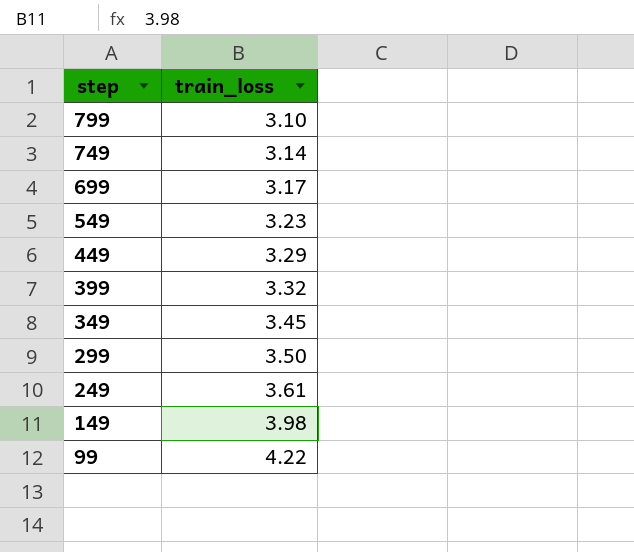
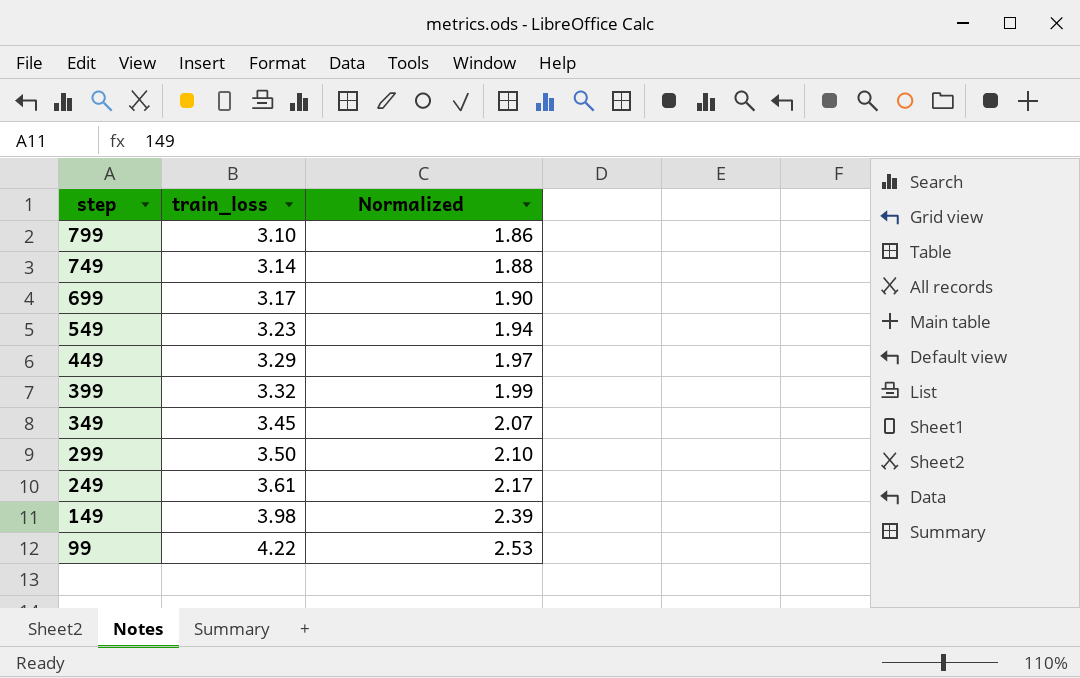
column Normalized | formula: none -> [train_loss] * 0.6

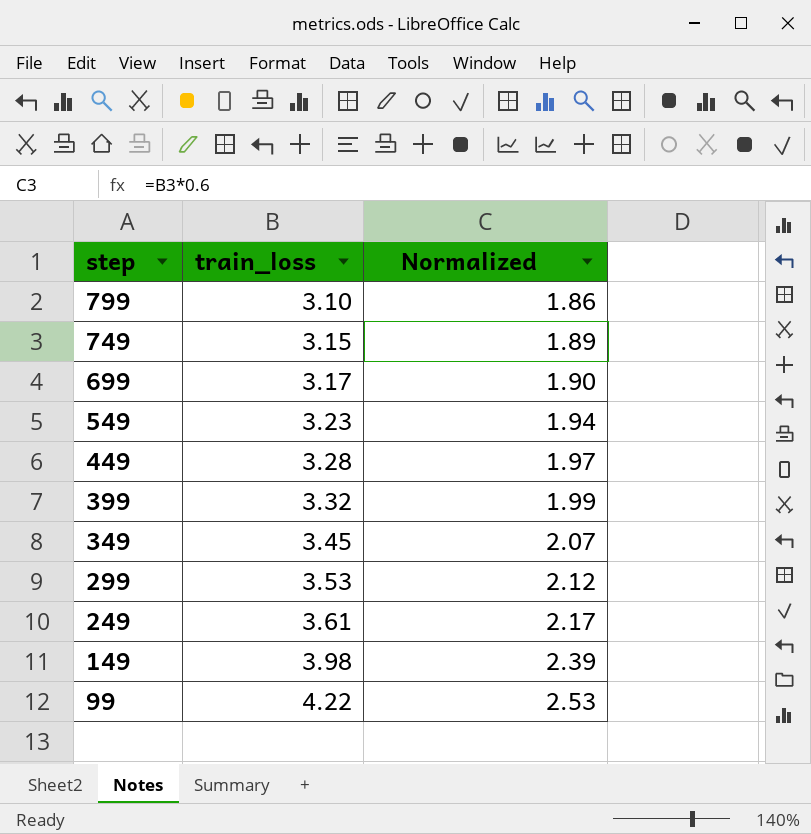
749 | train_loss: 3.14 -> 3.15
749 | Normalized: 1.88 -> 1.89
449 | train_loss: 3.29 -> 3.28
299 | train_loss: 3.50 -> 3.53
299 | Normalized: 2.10 -> 2.12

